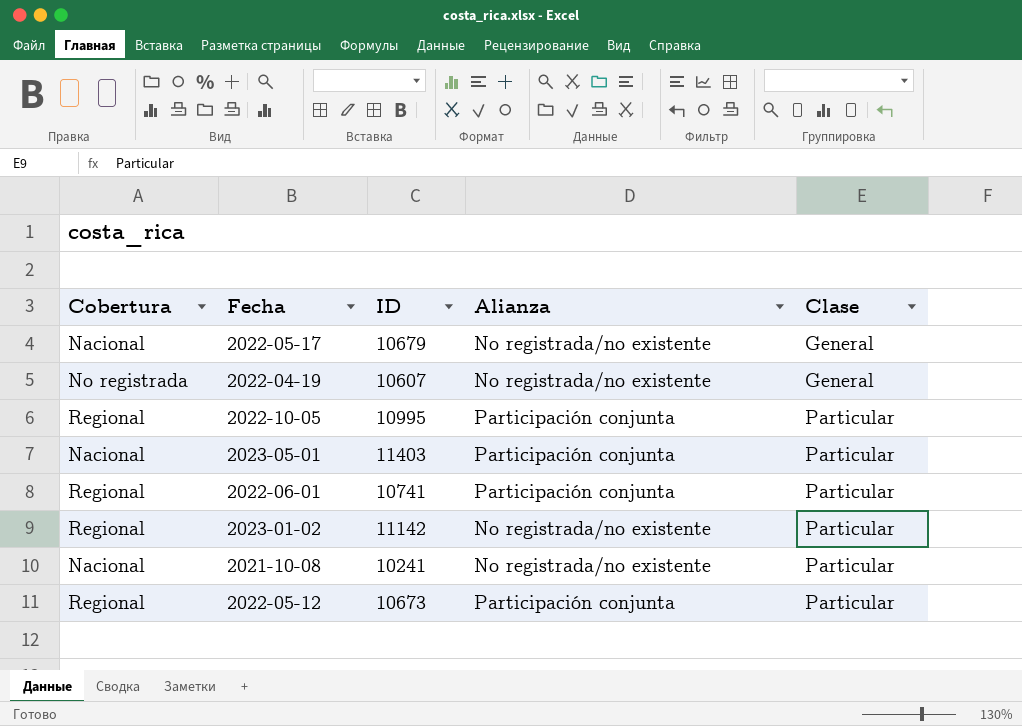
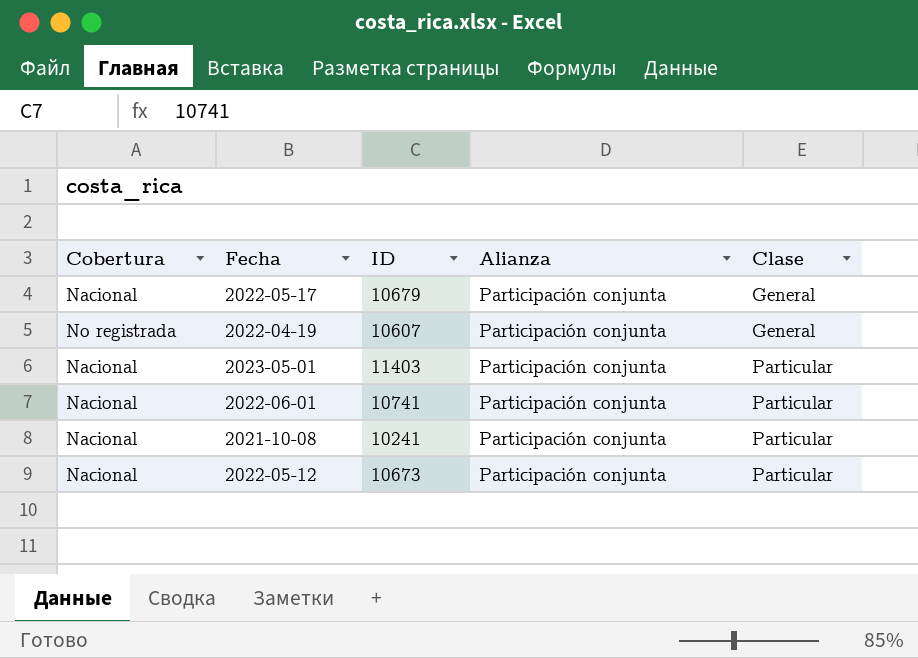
row 2022-10-05: Regional | 10995 | Participación conjunta | Particular -> none
row 2023-01-02: Regional | 11142 | No registrada/no existente | Particular -> none
2022-05-17 | Alianza: No registrada/no existente -> Participación conjunta
2022-04-19 | Alianza: No registrada/no existente -> Participación conjunta
2022-06-01 | Cobertura: Regional -> Nacional
2021-10-08 | Alianza: No registrada/no existente -> Participación conjunta
2022-05-12 | Cobertura: Regional -> Nacional

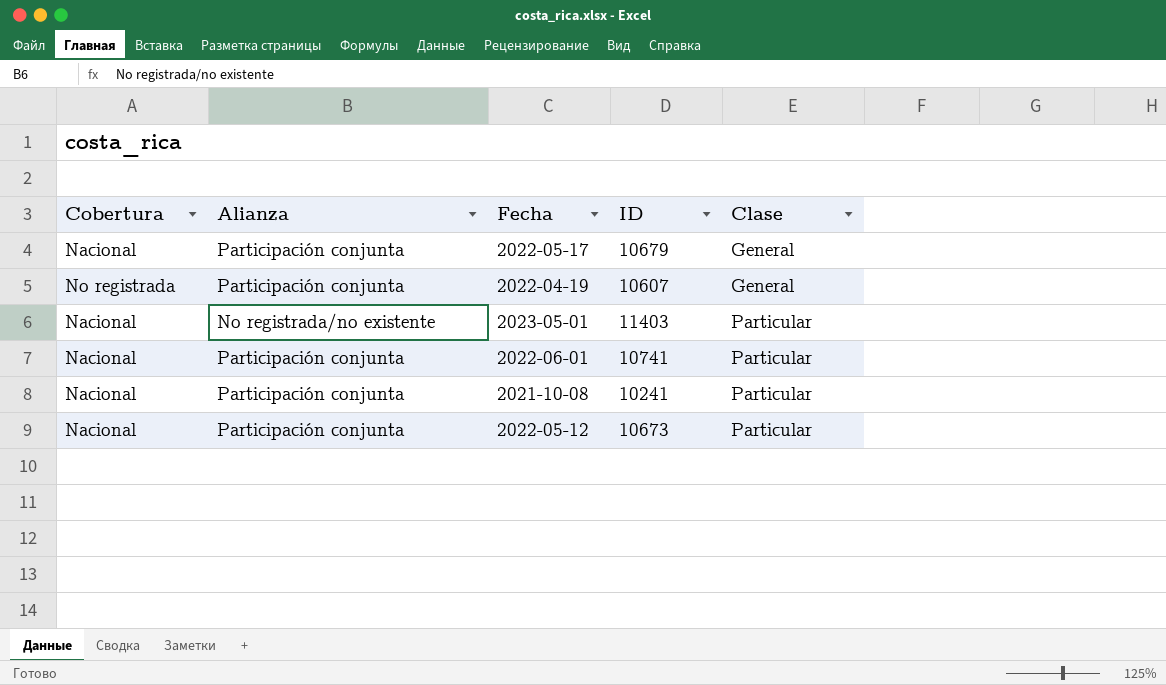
column Alianza | position: 4 -> 2
2023-05-01 | Alianza: Participación conjunta -> No registrada/no existente

